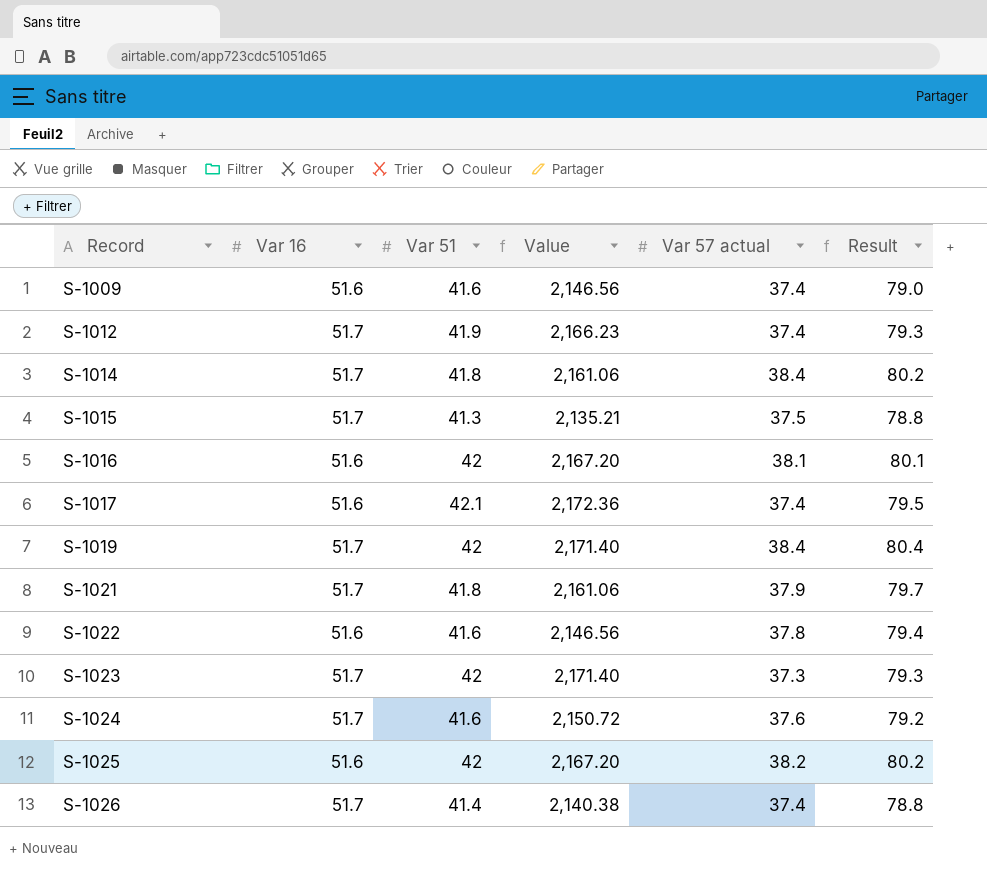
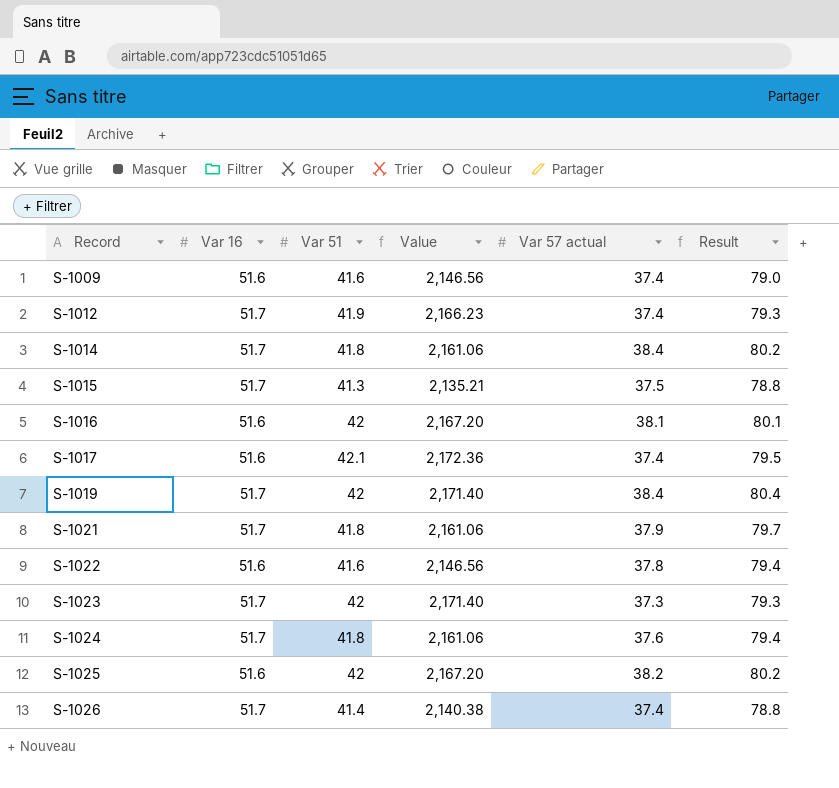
S-1024 | Var 51: 41.6 -> 41.8
S-1024 | Value: 2,150.72 -> 2,161.06
S-1024 | Result: 79.2 -> 79.4

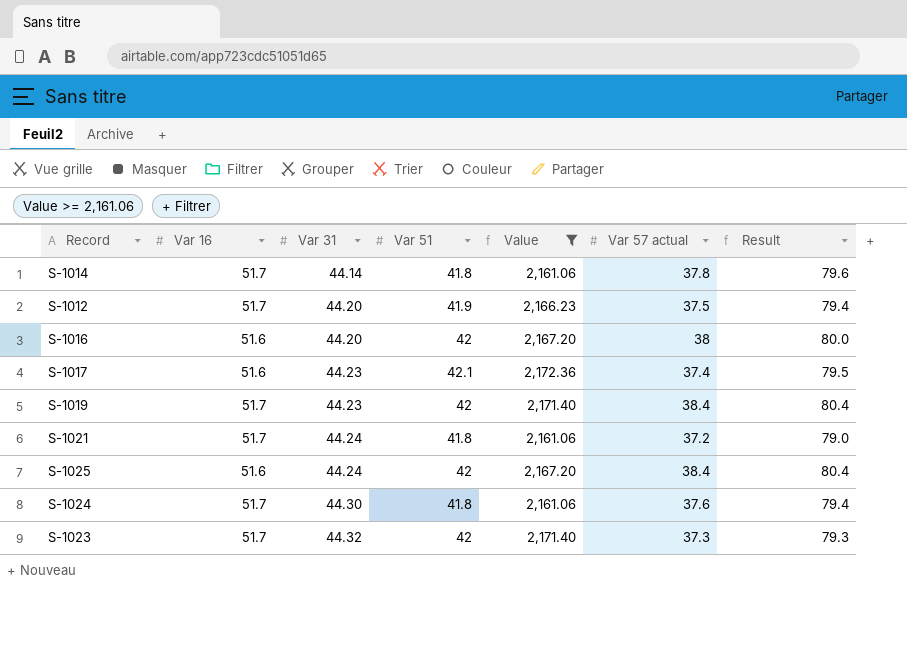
filter: none -> Value >= 2,161.06
row order: Record ascending -> Var 31 ascending
column Var 31 | position: none -> 3
S-1014 | Var 57 actual: 38.4 -> 37.8
S-1014 | Result: 80.2 -> 79.6
S-1012 | Var 57 actual: 37.4 -> 37.5
S-1012 | Result: 79.3 -> 79.4
S-1016 | Var 57 actual: 38.1 -> 38
S-1016 | Result: 80.1 -> 80.0
S-1021 | Var 57 actual: 37.9 -> 37.2
S-1021 | Result: 79.7 -> 79.0
S-1025 | Var 57 actual: 38.2 -> 38.4
S-1025 | Result: 80.2 -> 80.4

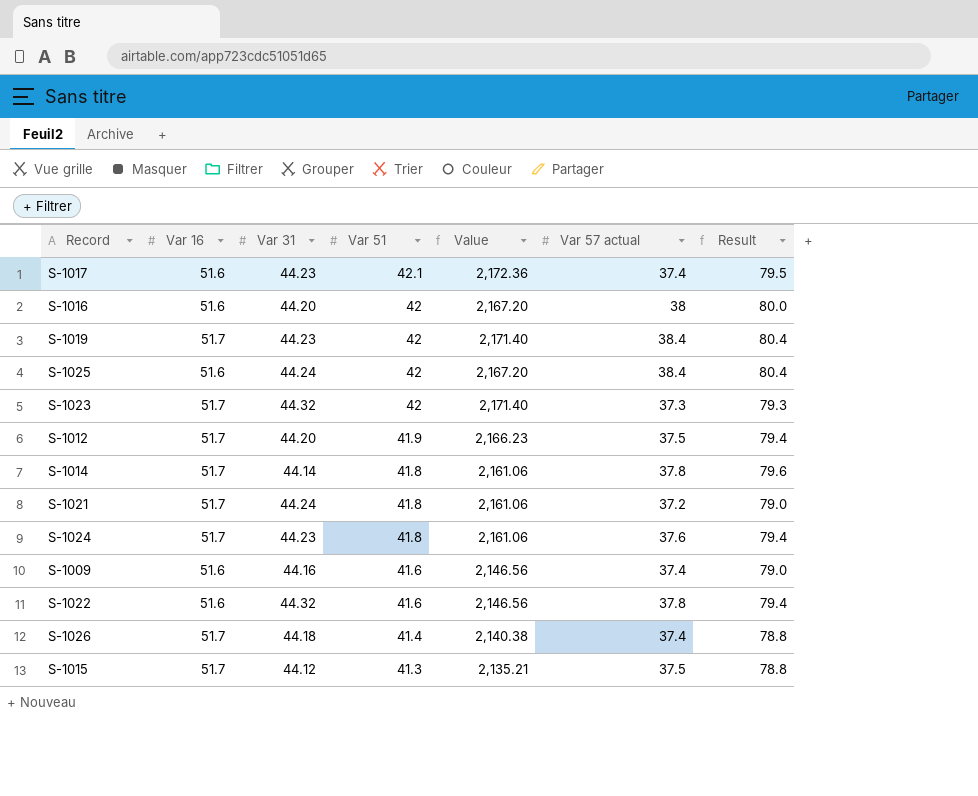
filter: Value >= 2,161.06 -> none
row order: Var 31 ascending -> Var 51 descending
S-1024 | Var 31: 44.30 -> 44.23

